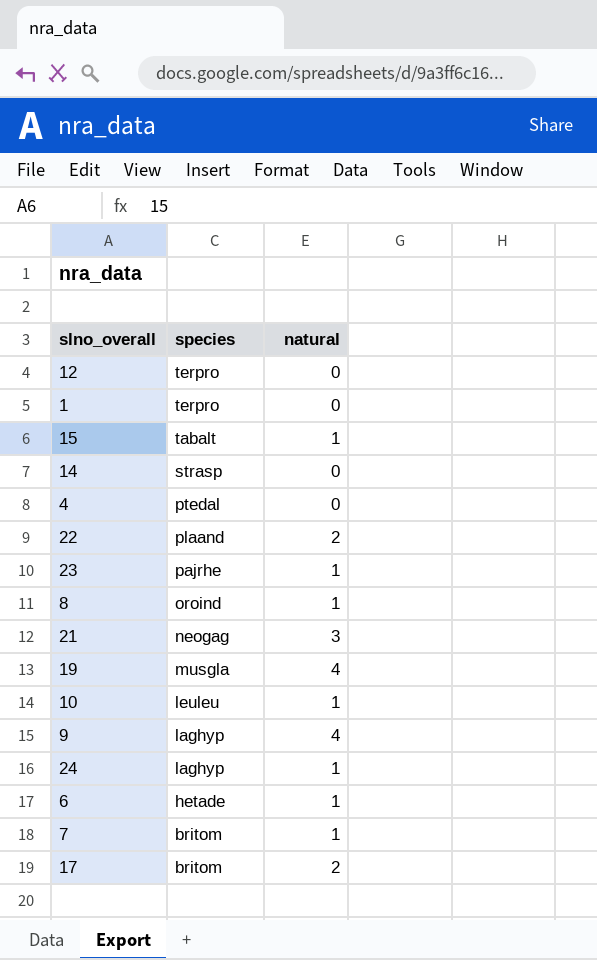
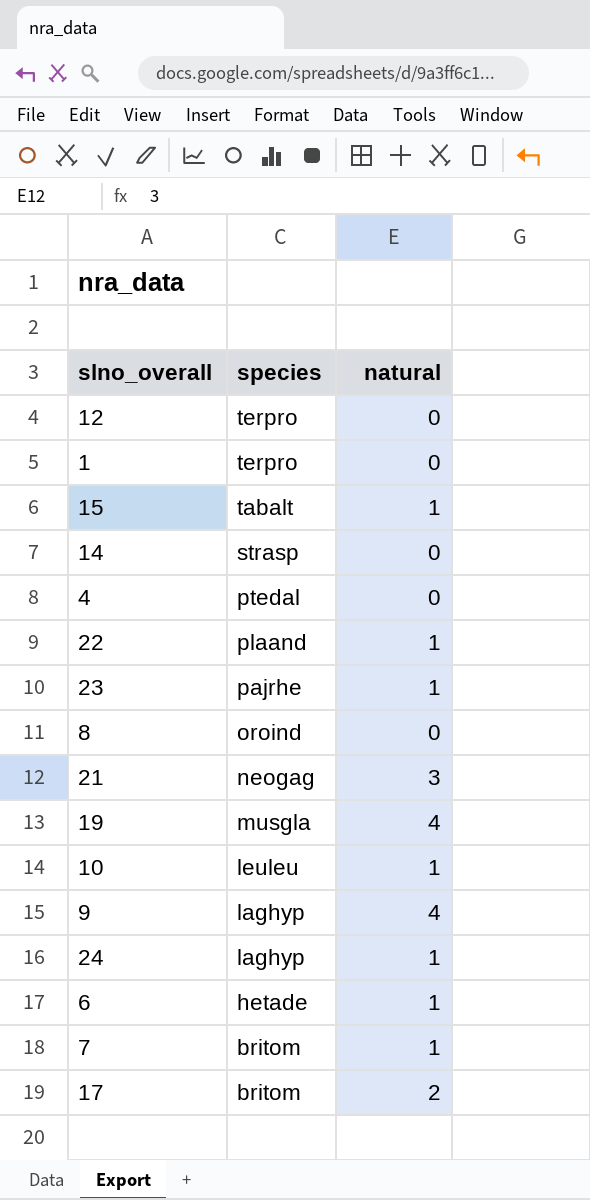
22 | natural: 2 -> 1
8 | natural: 1 -> 0

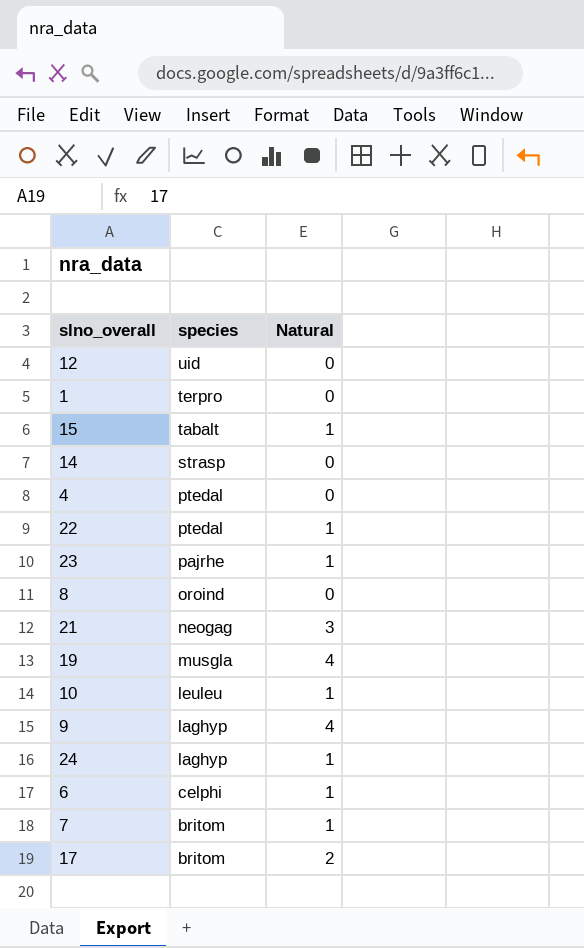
column name: natural -> Natural
12 | species: terpro -> uid
22 | species: plaand -> ptedal
6 | species: hetade -> celphi

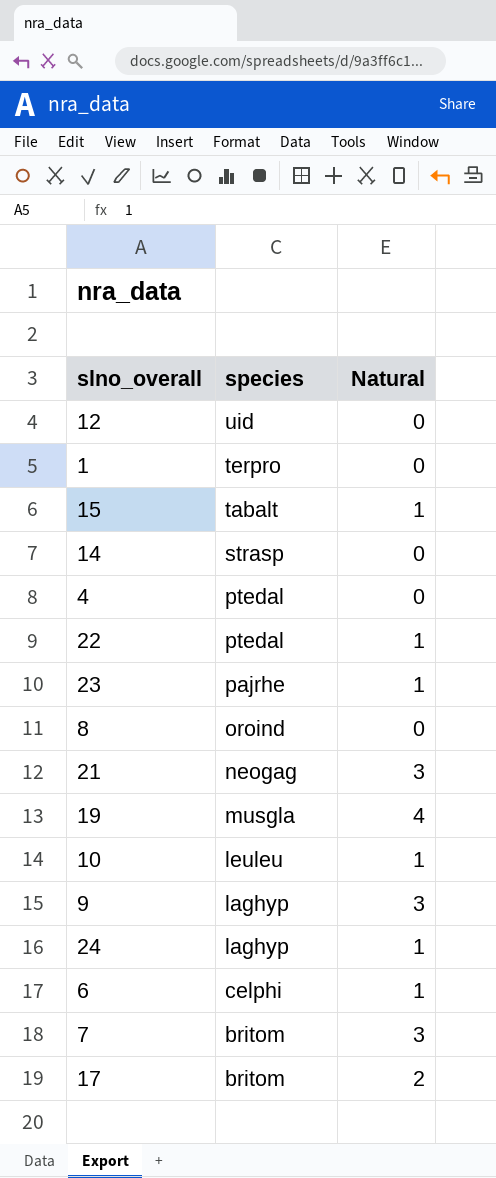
9 | Natural: 4 -> 3
7 | Natural: 1 -> 3

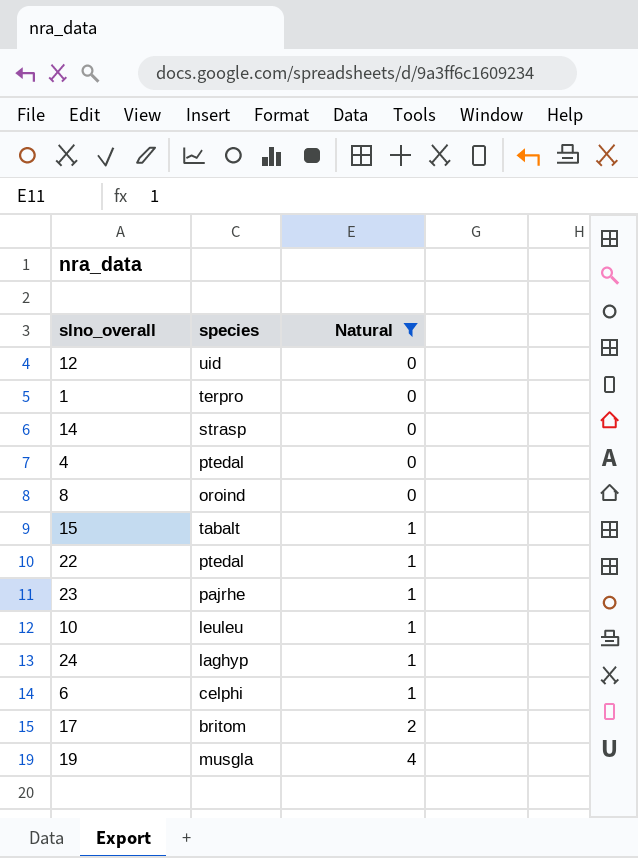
filter: none -> Natural != 3
row order: species descending -> Natural ascending

